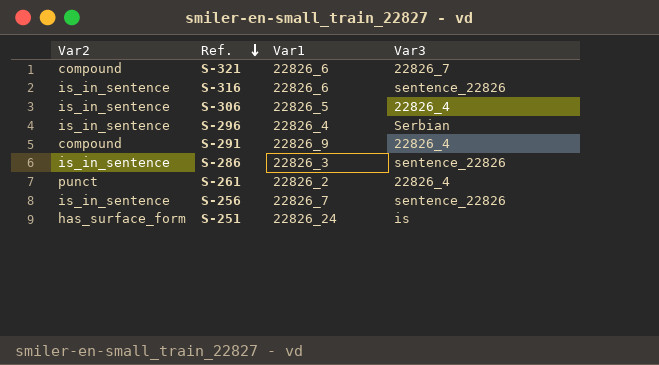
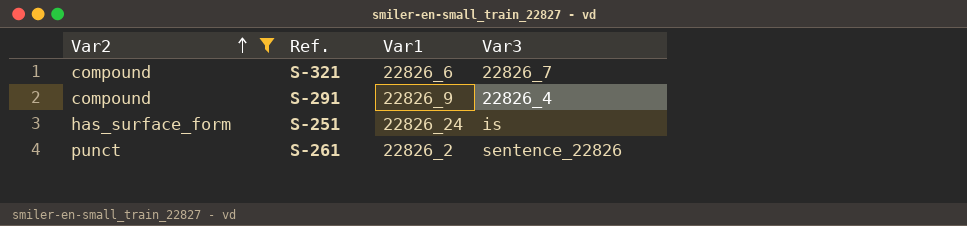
filter: none -> Var2 != is_in_sentence
row order: Ref. descending -> Var2 ascending
S-261 | Var3: 22826_4 -> sentence_22826

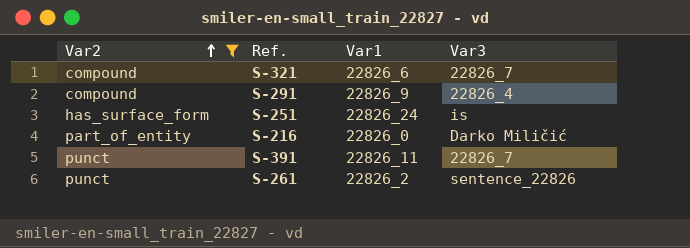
row S-216: none -> part_of_entity | 22826_0 | Darko Miličić
row S-391: none -> punct | 22826_11 | 22826_7

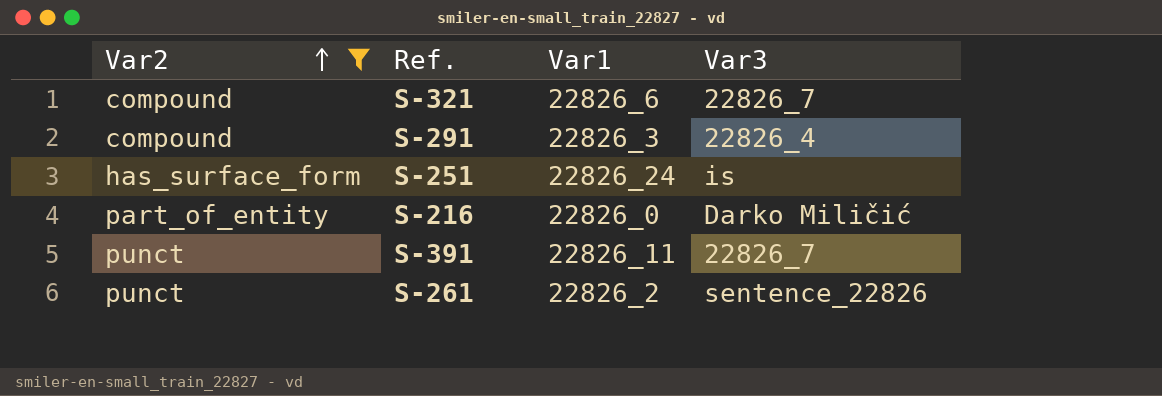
S-291 | Var1: 22826_9 -> 22826_3

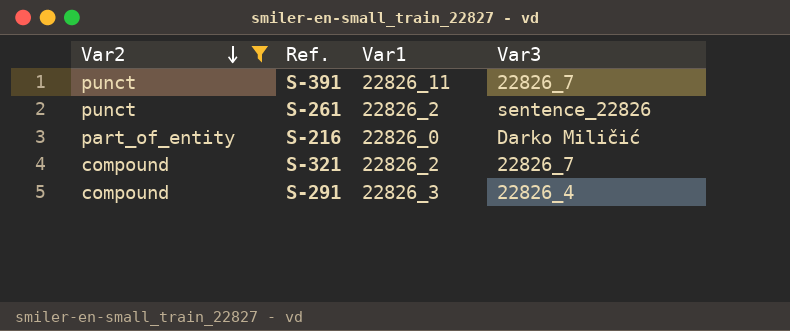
row order: Var2 ascending -> Var2 descending
row S-251: has_surface_form | 22826_24 | is -> none
S-321 | Var1: 22826_6 -> 22826_2

